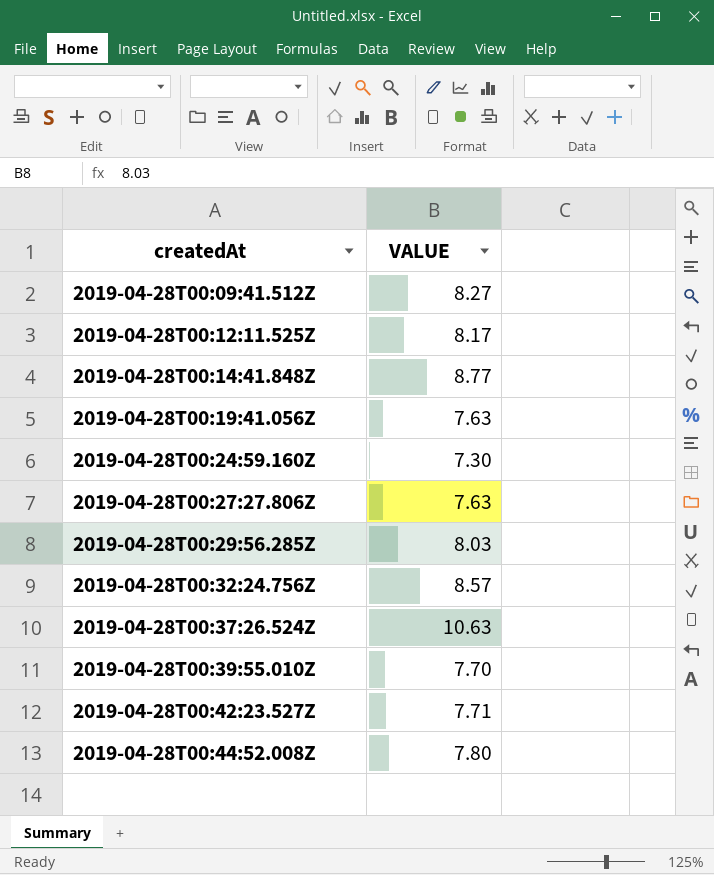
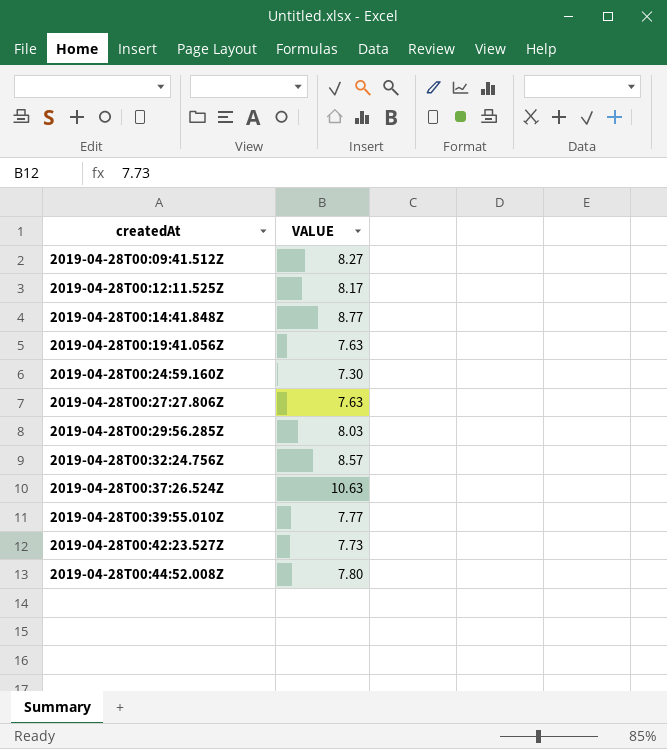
2019-04-28T00:39:55.010Z | VALUE: 7.70 -> 7.77
2019-04-28T00:42:23.527Z | VALUE: 7.71 -> 7.73

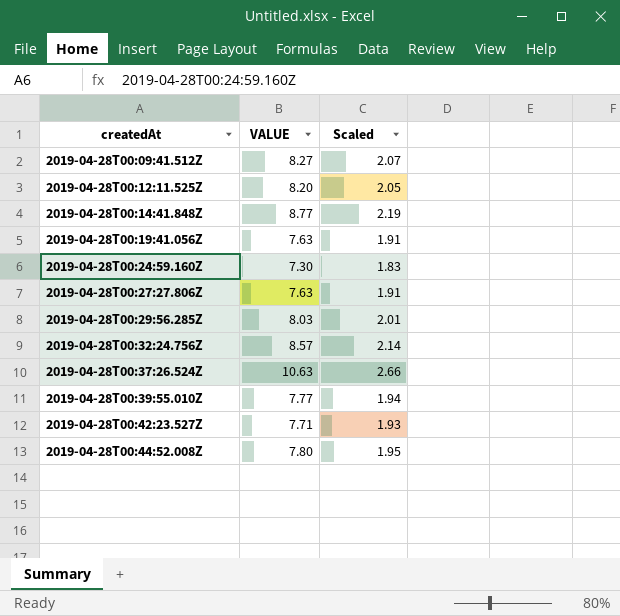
column Scaled | formula: none -> [VALUE] * 0.25
2019-04-28T00:12:11.525Z | VALUE: 8.17 -> 8.20
2019-04-28T00:42:23.527Z | VALUE: 7.73 -> 7.71

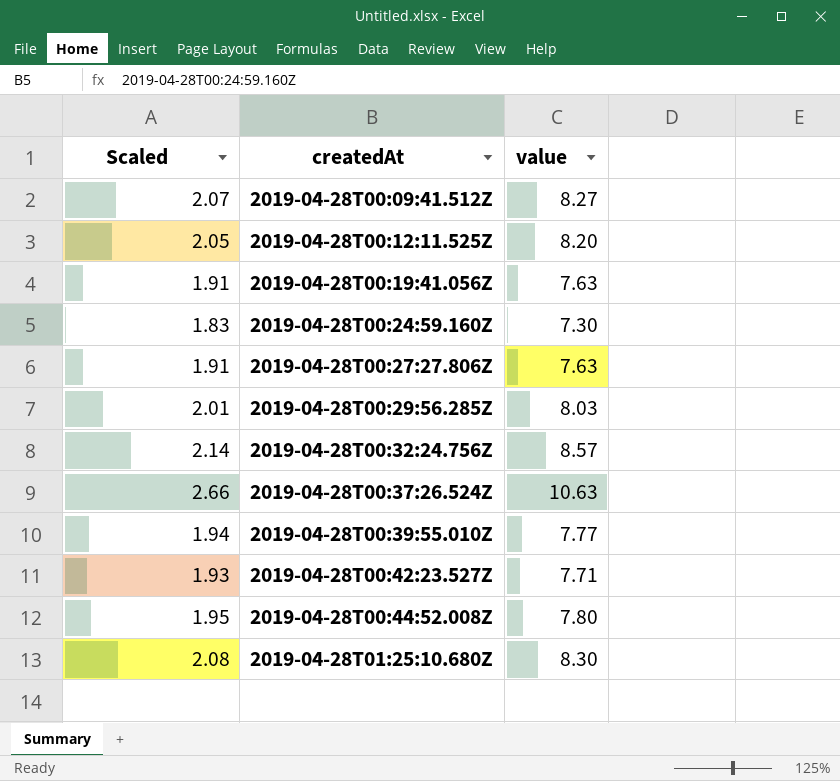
column Scaled | position: 3 -> 1
column name: VALUE -> value
row 2019-04-28T00:14:41.848Z: 8.77 | 2.19 -> none
row 2019-04-28T01:25:10.680Z: none -> 2.08 | 8.30

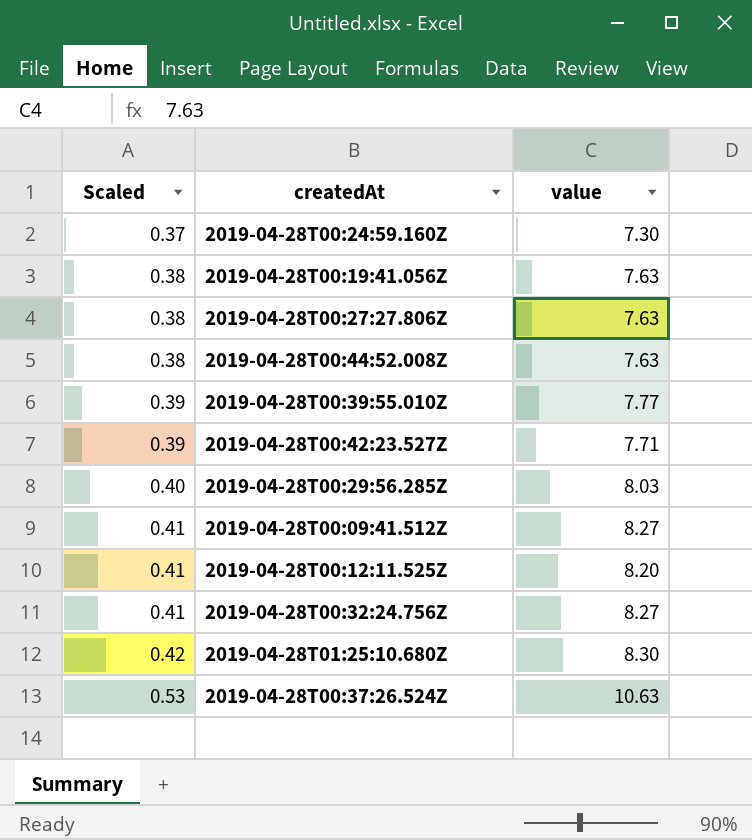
row order: createdAt ascending -> Scaled ascending
column Scaled | formula: [value] * 0.25 -> [value] * 0.05
2019-04-28T00:44:52.008Z | value: 7.80 -> 7.63
2019-04-28T00:32:24.756Z | value: 8.57 -> 8.27

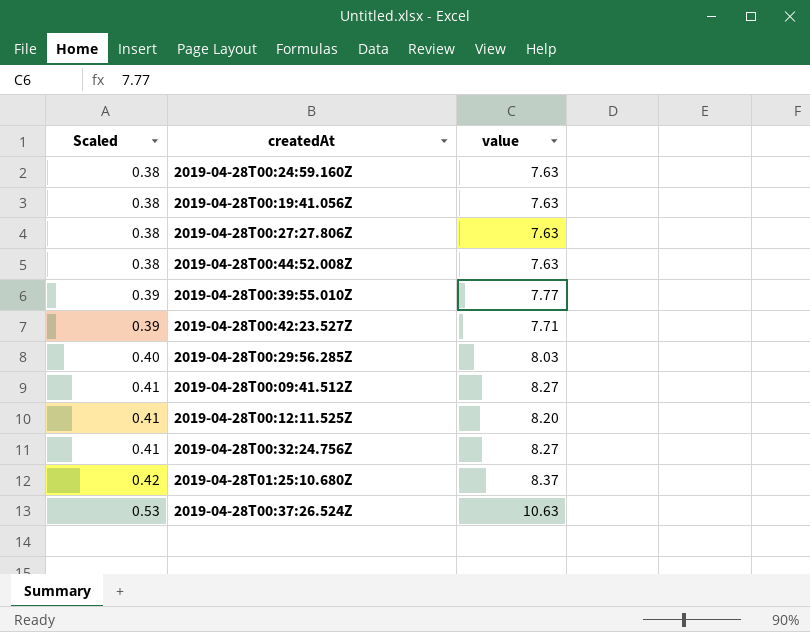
2019-04-28T00:24:59.160Z | Scaled: 0.37 -> 0.38
2019-04-28T00:24:59.160Z | value: 7.30 -> 7.63
2019-04-28T01:25:10.680Z | value: 8.30 -> 8.37

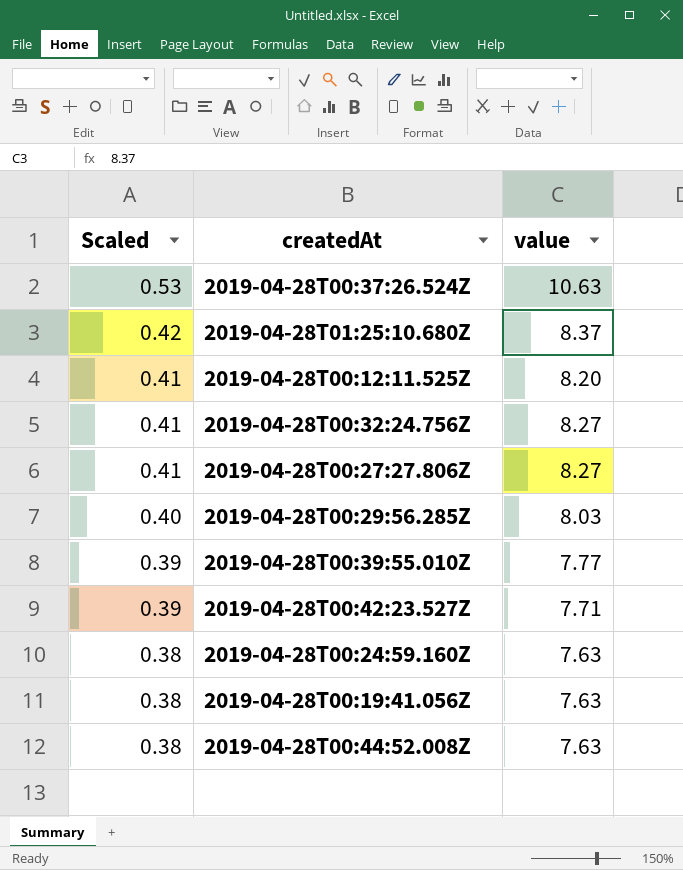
row order: Scaled ascending -> Scaled descending
row 2019-04-28T00:09:41.512Z: 0.41 | 8.27 -> none
2019-04-28T00:27:27.806Z | Scaled: 0.38 -> 0.41
2019-04-28T00:27:27.806Z | value: 7.63 -> 8.27

